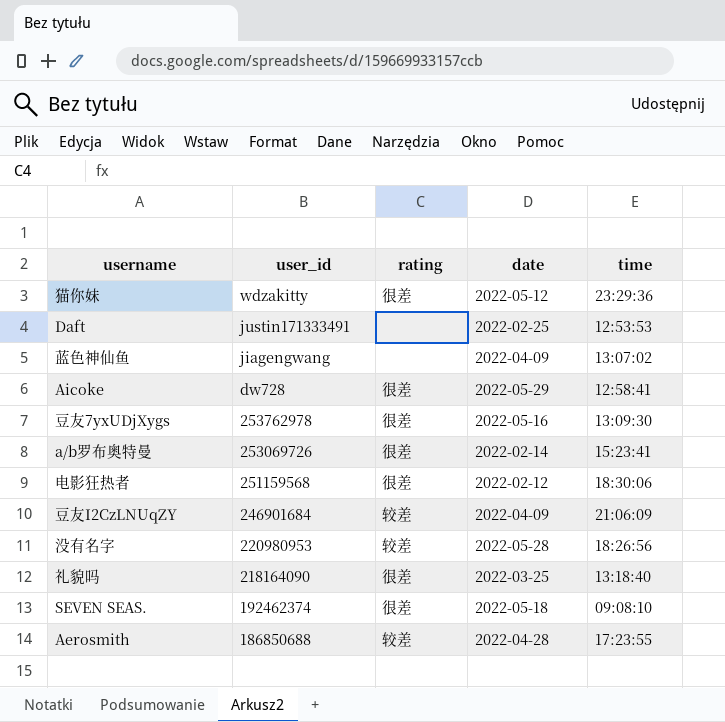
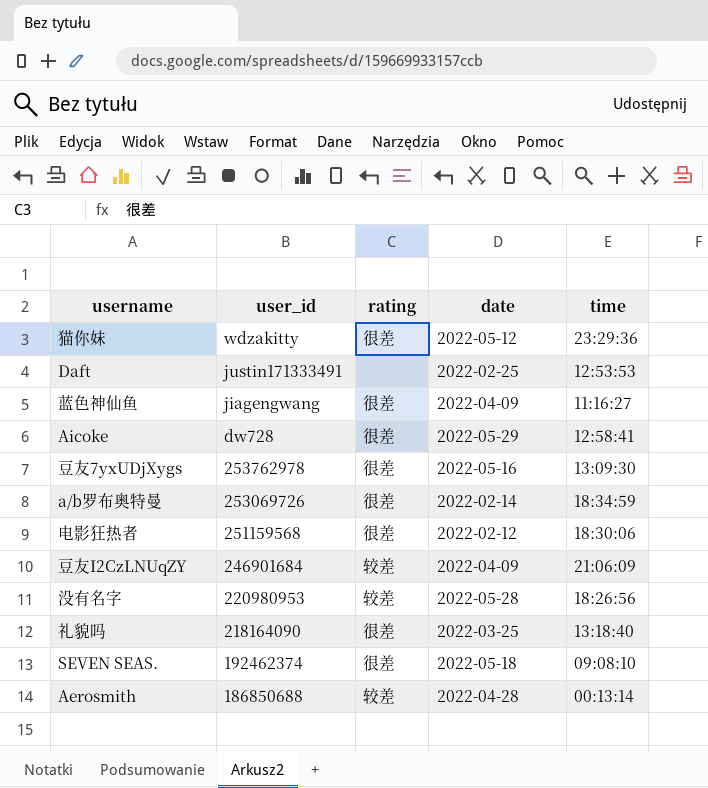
蓝色神仙鱼 | rating: none -> 很差
蓝色神仙鱼 | time: 13:07:02 -> 11:16:27
a/b罗布奥特曼 | time: 15:23:41 -> 18:34:59
Aerosmith | time: 17:23:55 -> 00:13:14

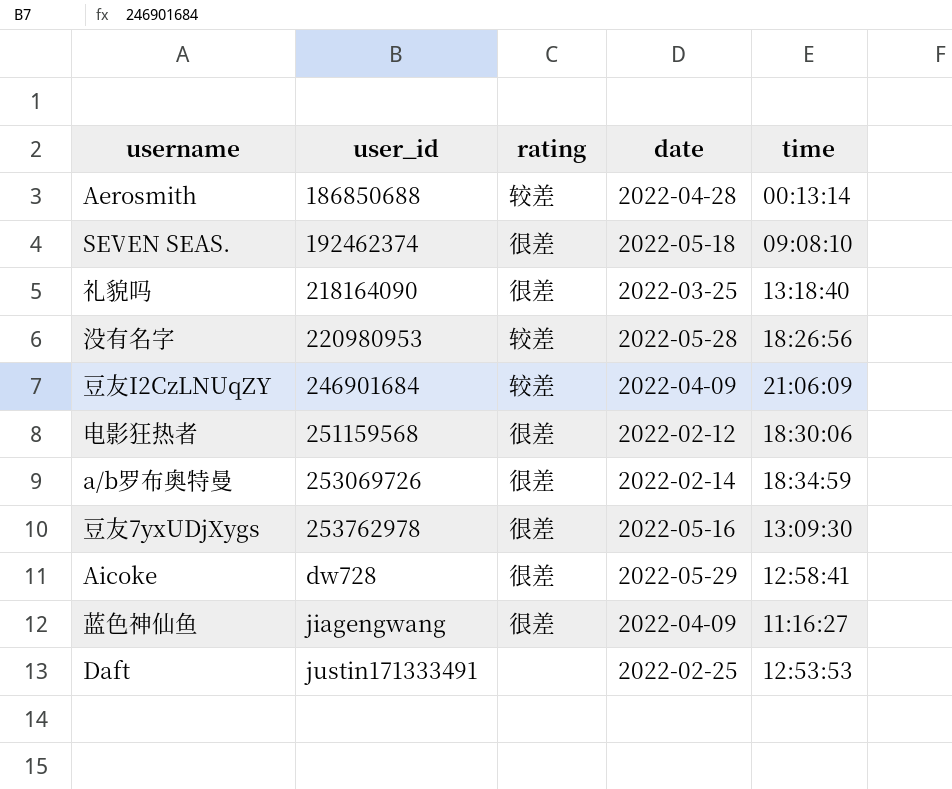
row order: user_id descending -> user_id ascending
row 猫你妹: wdzakitty | 很差 | 2022-05-12 | 23:29:36 -> none

